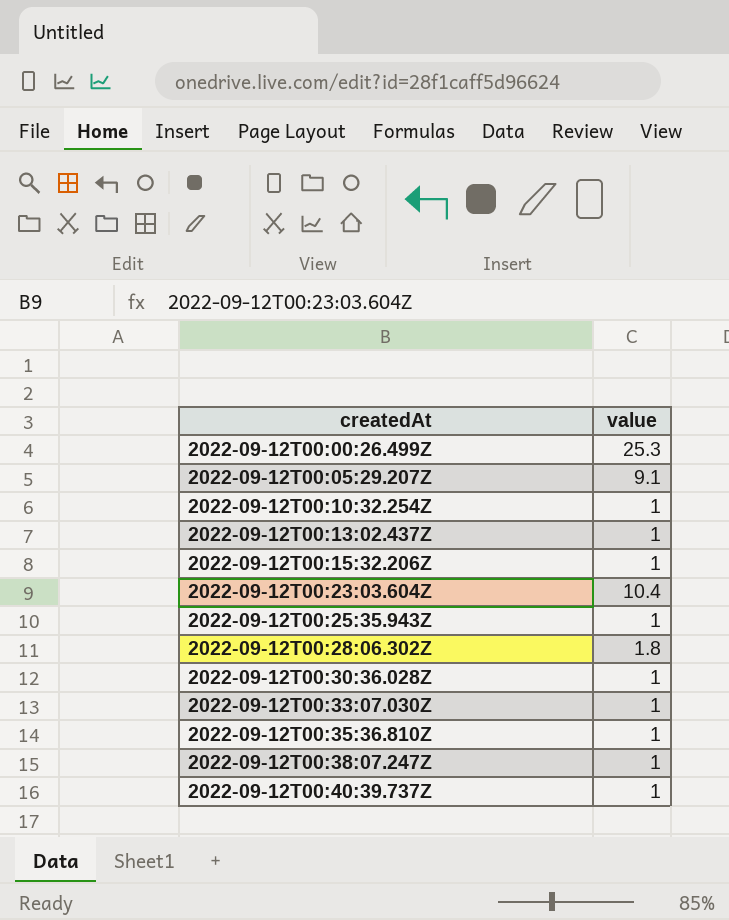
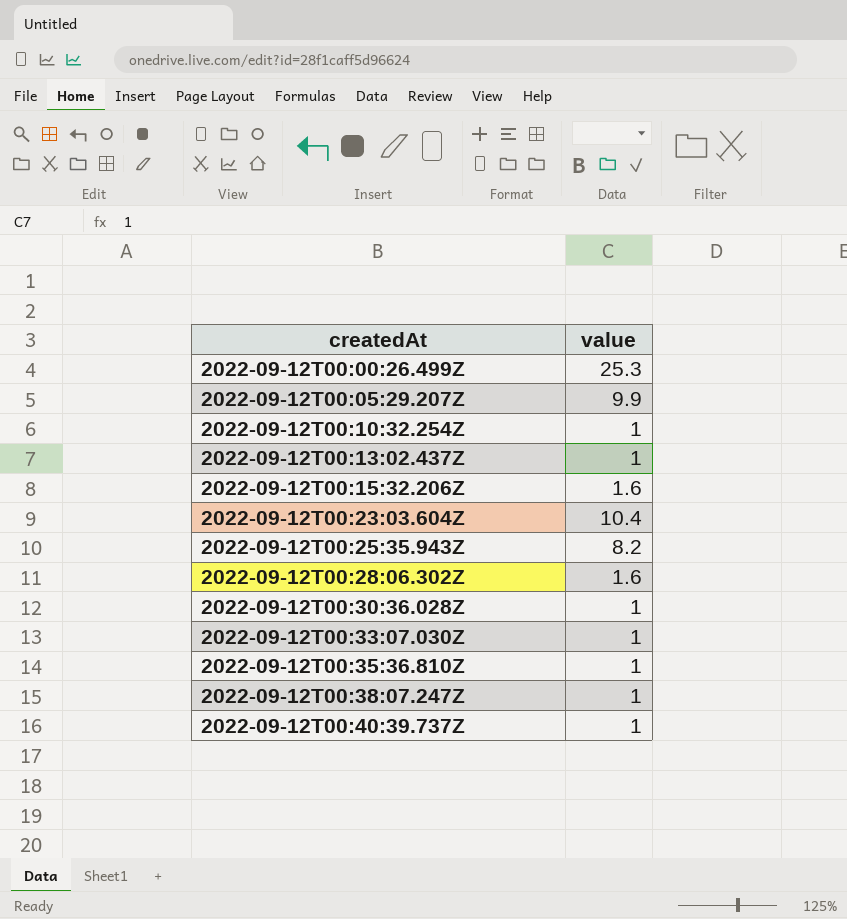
2022-09-12T00:05:29.207Z | value: 9.1 -> 9.9
2022-09-12T00:15:32.206Z | value: 1 -> 1.6
2022-09-12T00:25:35.943Z | value: 1 -> 8.2
2022-09-12T00:28:06.302Z | value: 1.8 -> 1.6

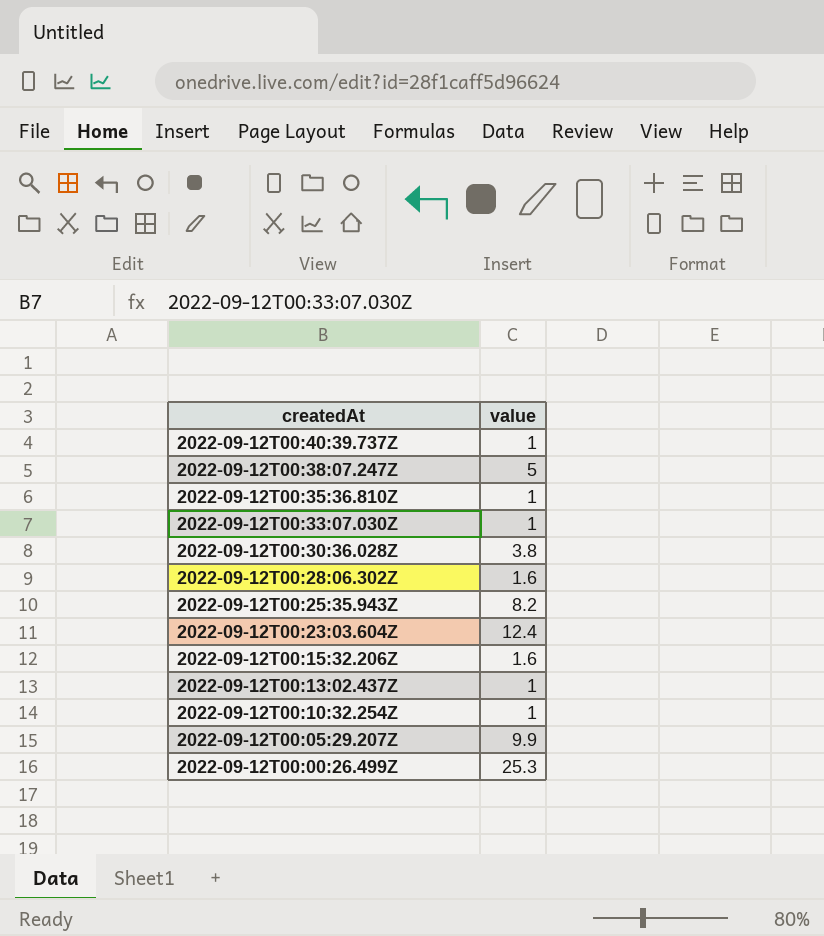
row order: createdAt ascending -> createdAt descending
2022-09-12T00:38:07.247Z | value: 1 -> 5
2022-09-12T00:30:36.028Z | value: 1 -> 3.8
2022-09-12T00:23:03.604Z | value: 10.4 -> 12.4

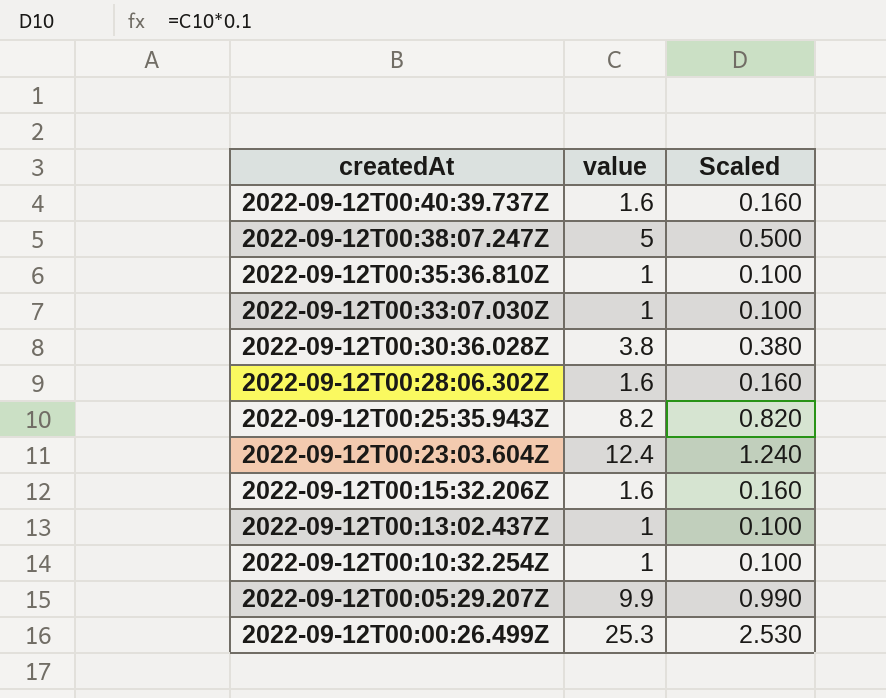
column Scaled | formula: none -> [value] * 0.1
2022-09-12T00:40:39.737Z | value: 1 -> 1.6

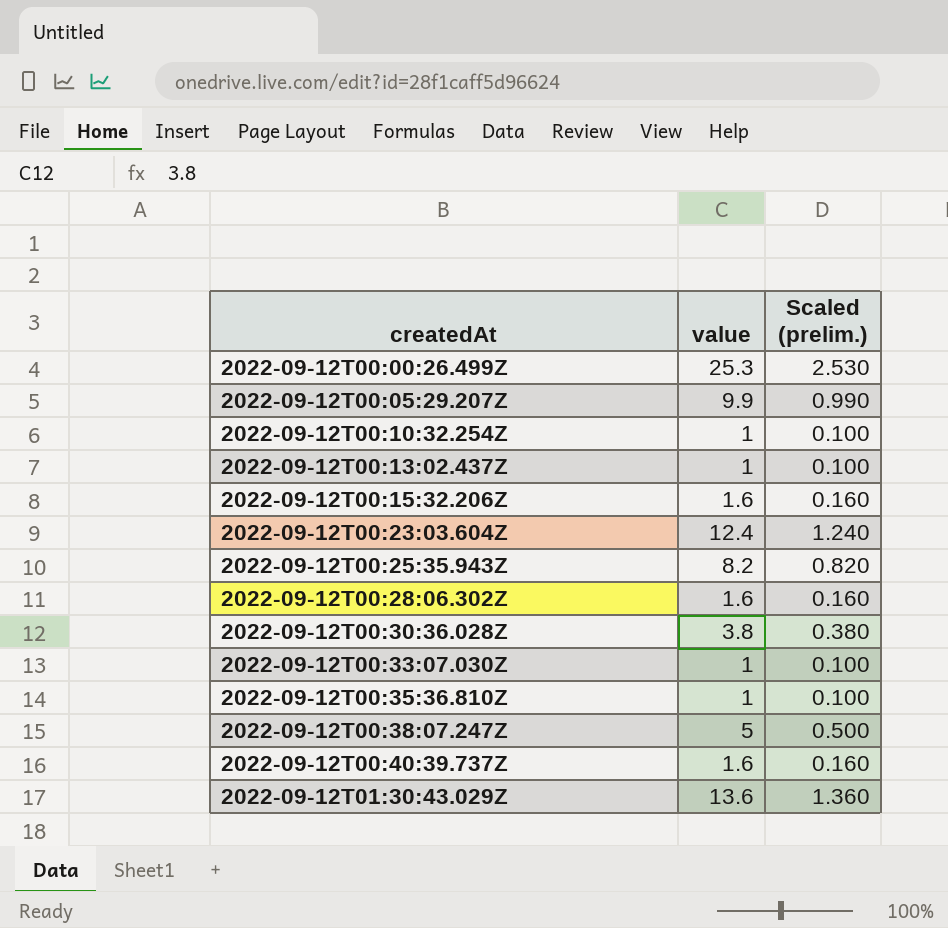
row order: createdAt descending -> createdAt ascending
column name: Scaled -> Scaled (prelim.)
row 2022-09-12T01:30:43.029Z: none -> 13.6 | 1.360

